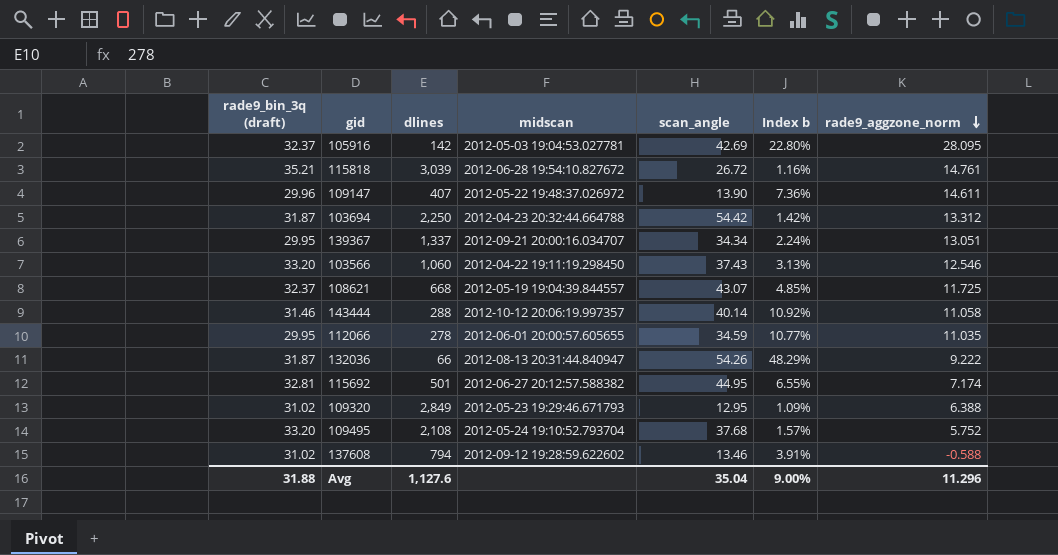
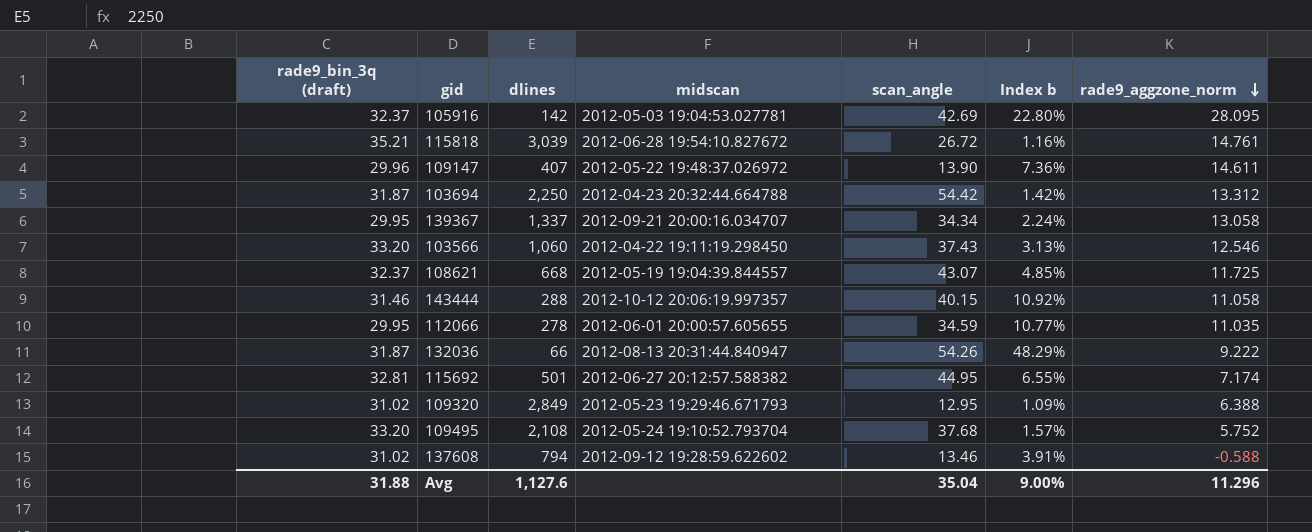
139367 | rade9_aggzone_norm: 13.051 -> 13.058
143444 | scan_angle: 40.14 -> 40.15

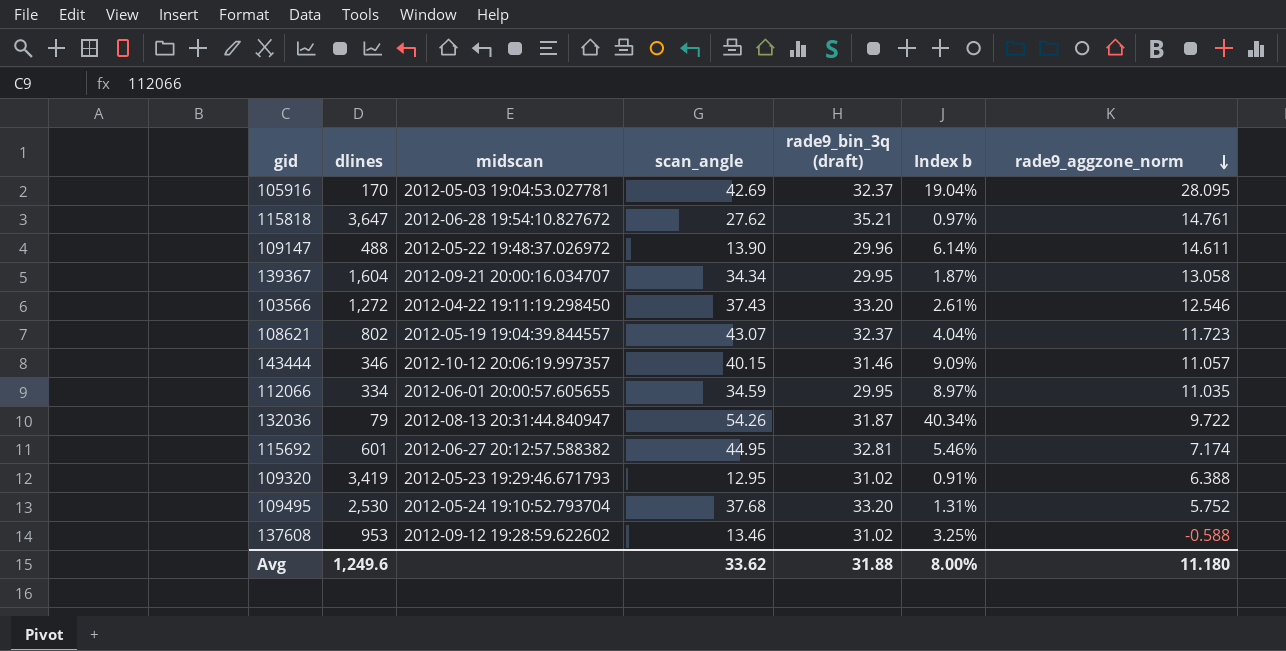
column rade9_bin_3q (draft) | position: 1 -> 5
row 103694: 31.87 | 2,250 | 2012-04-23 20:32:44.664788 | 54.42 | 1.42% | 13.312 -> none
105916 | dlines: 142 -> 170
105916 | Index b: 22.80% -> 19.04%
115818 | dlines: 3,039 -> 3,647
115818 | scan_angle: 26.72 -> 27.62
115818 | Index b: 1.16% -> 0.97%
109147 | dlines: 407 -> 488
109147 | Index b: 7.36% -> 6.14%
139367 | dlines: 1,337 -> 1,604
139367 | Index b: 2.24% -> 1.87%
103566 | dlines: 1,060 -> 1,272
103566 | Index b: 3.13% -> 2.61%
108621 | dlines: 668 -> 802
108621 | Index b: 4.85% -> 4.04%
108621 | rade9_aggzone_norm: 11.725 -> 11.723
143444 | dlines: 288 -> 346
143444 | Index b: 10.92% -> 9.09%
143444 | rade9_aggzone_norm: 11.058 -> 11.057
112066 | dlines: 278 -> 334
112066 | Index b: 10.77% -> 8.97%
132036 | dlines: 66 -> 79
132036 | Index b: 48.29% -> 40.34%
132036 | rade9_aggzone_norm: 9.222 -> 9.722
115692 | dlines: 501 -> 601
115692 | Index b: 6.55% -> 5.46%
109320 | dlines: 2,849 -> 3,419
109320 | Index b: 1.09% -> 0.91%
109495 | dlines: 2,108 -> 2,530
109495 | Index b: 1.57% -> 1.31%
137608 | dlines: 794 -> 953
137608 | Index b: 3.91% -> 3.25%
Avg | dlines: 1,127.6 -> 1,249.6
Avg | scan_angle: 35.04 -> 33.62
Avg | Index b: 9.00% -> 8.00%
Avg | rade9_aggzone_norm: 11.296 -> 11.180

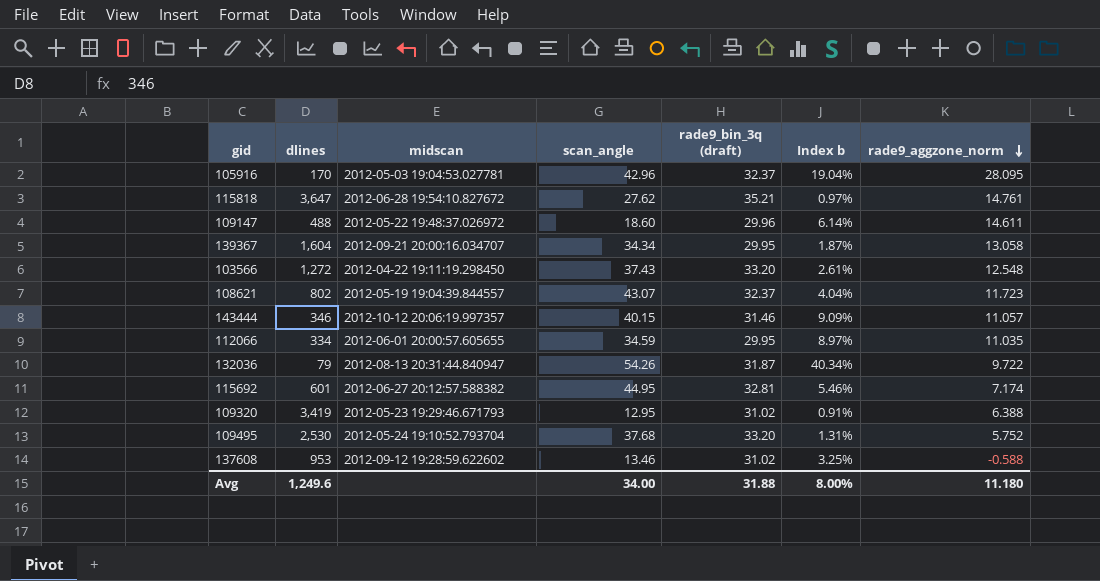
105916 | scan_angle: 42.69 -> 42.96
109147 | scan_angle: 13.90 -> 18.60
103566 | rade9_aggzone_norm: 12.546 -> 12.548
Avg | scan_angle: 33.62 -> 34.00

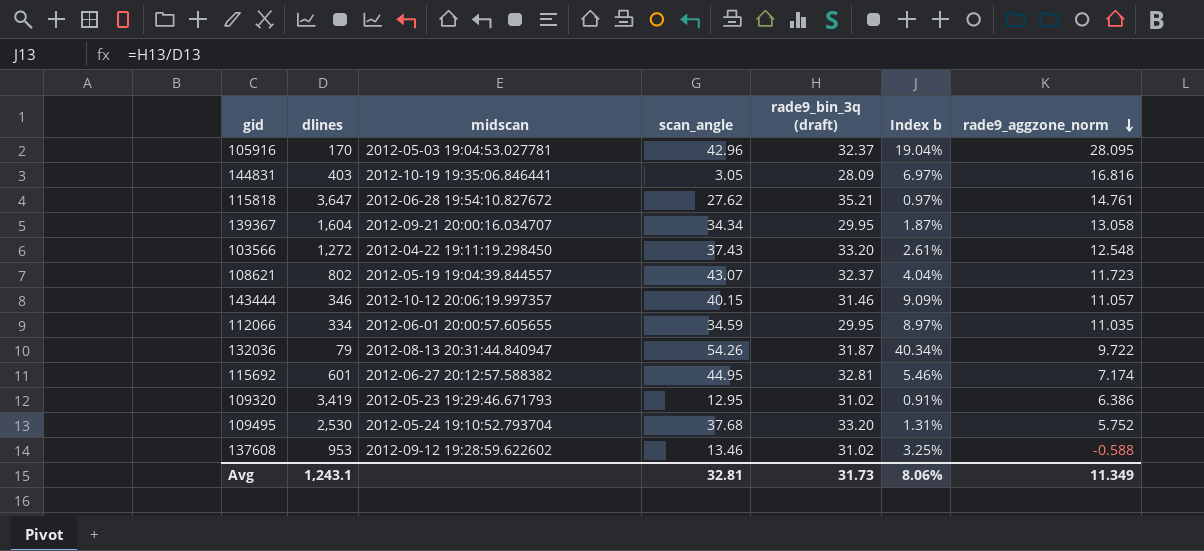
row 109147: 488 | 2012-05-22 19:48:37.026972 | 18.60 | 29.96 | 6.14% | 14.611 -> none
row 144831: none -> 403 | 2012-10-19 19:35:06.846441 | 3.05 | 28.09 | 6.97% | 16.816
109320 | rade9_aggzone_norm: 6.388 -> 6.386
Avg | dlines: 1,249.6 -> 1,243.1
Avg | scan_angle: 34.00 -> 32.81
Avg | rade9_bin_3q (draft): 31.88 -> 31.73
Avg | Index b: 8.00% -> 8.06%
Avg | rade9_aggzone_norm: 11.180 -> 11.349

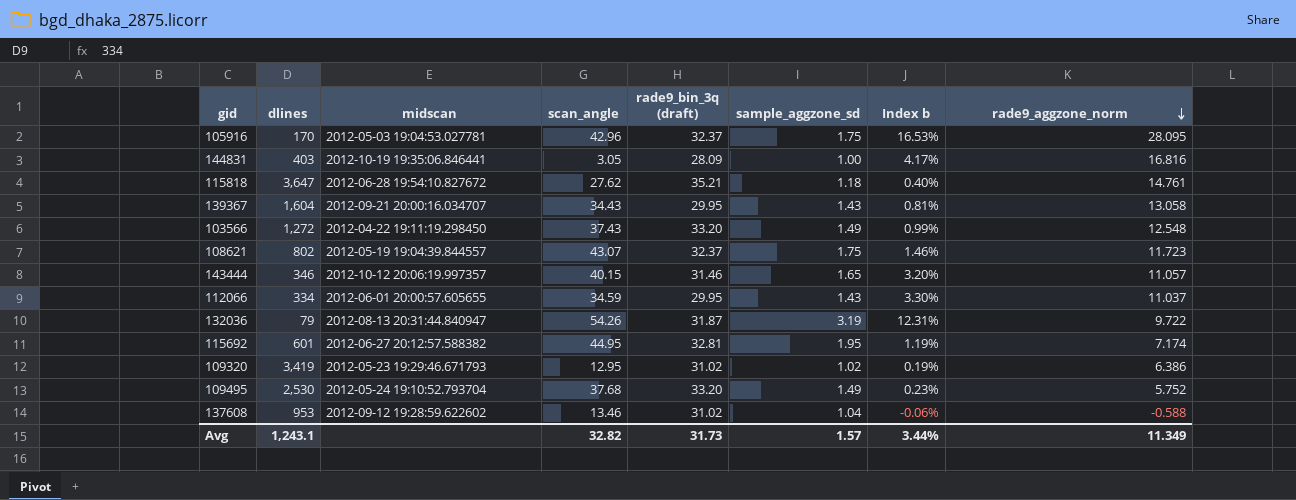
column sample_aggzone_sd | position: none -> 6
column Index b | formula: [rade9_bin_3q (draft)] / [dlines] -> [rade9_aggzone_norm] / [dlines]
139367 | scan_angle: 34.34 -> 34.43
112066 | rade9_aggzone_norm: 11.035 -> 11.037
Avg | scan_angle: 32.81 -> 32.82
Avg | Index b: 8.06% -> 3.44%

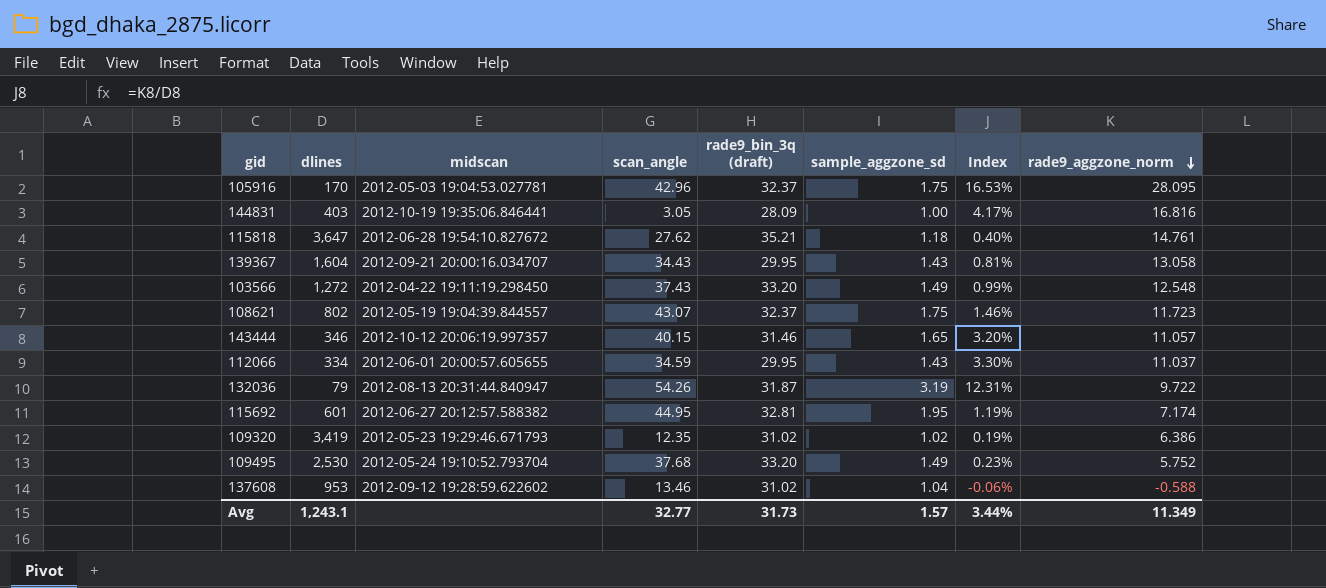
column name: Index b -> Index
109320 | scan_angle: 12.95 -> 12.35
Avg | scan_angle: 32.82 -> 32.77

